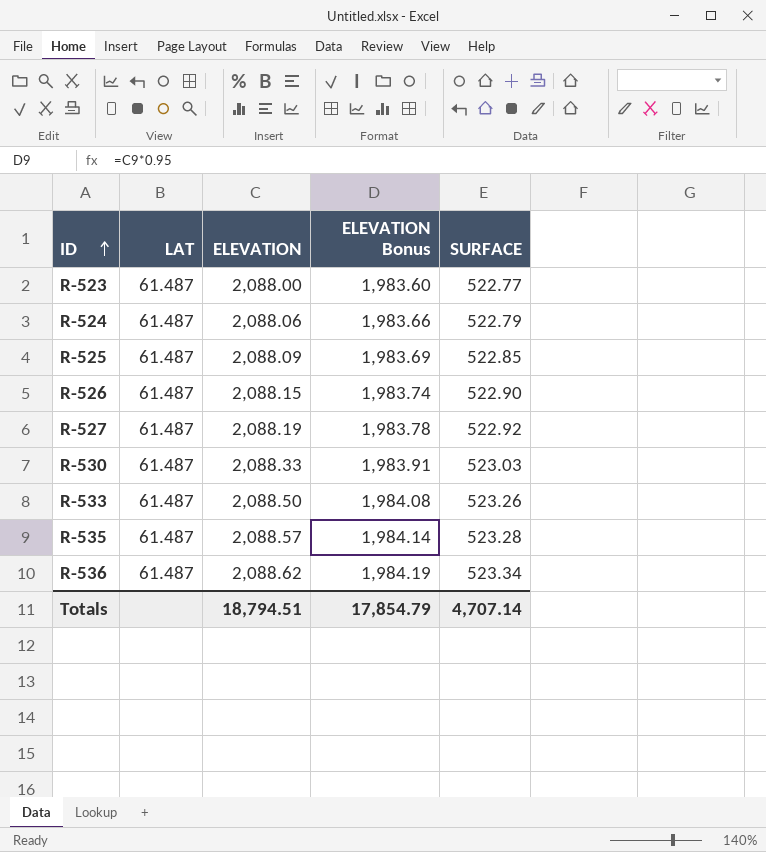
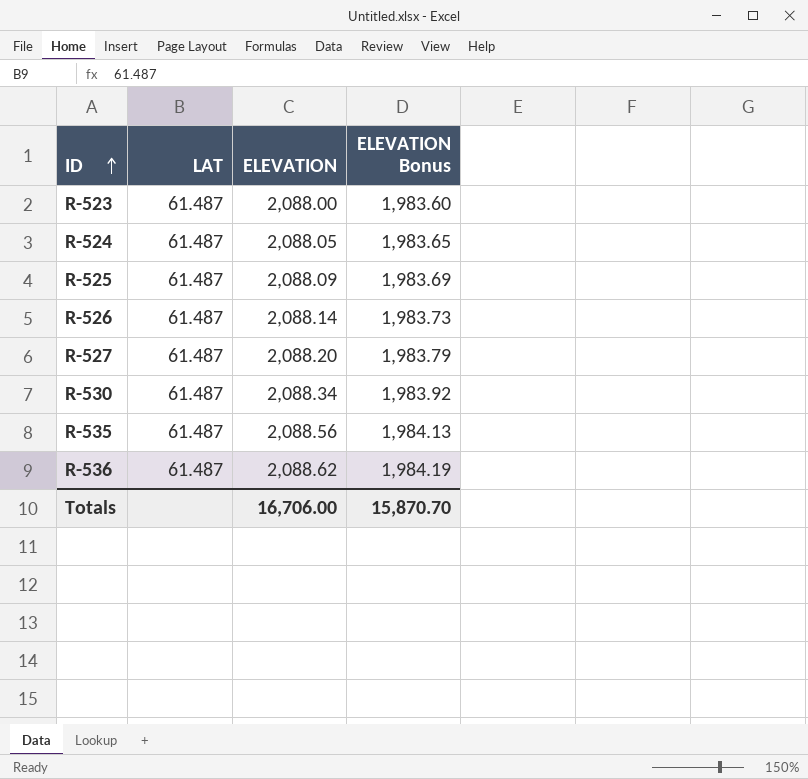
column SURFACE | position: 5 -> none
row R-533: 61.487 | 2,088.50 | 1,984.08 | 523.26 -> none
R-524 | ELEVATION: 2,088.06 -> 2,088.05
R-524 | ELEVATION Bonus: 1,983.66 -> 1,983.65
R-526 | ELEVATION: 2,088.15 -> 2,088.14
R-526 | ELEVATION Bonus: 1,983.74 -> 1,983.73
R-527 | ELEVATION: 2,088.19 -> 2,088.20
R-527 | ELEVATION Bonus: 1,983.78 -> 1,983.79
R-530 | ELEVATION: 2,088.33 -> 2,088.34
R-530 | ELEVATION Bonus: 1,983.91 -> 1,983.92
R-535 | ELEVATION: 2,088.57 -> 2,088.56
R-535 | ELEVATION Bonus: 1,984.14 -> 1,984.13
Totals | ELEVATION: 18,794.51 -> 16,706.00
Totals | ELEVATION Bonus: 17,854.79 -> 15,870.70

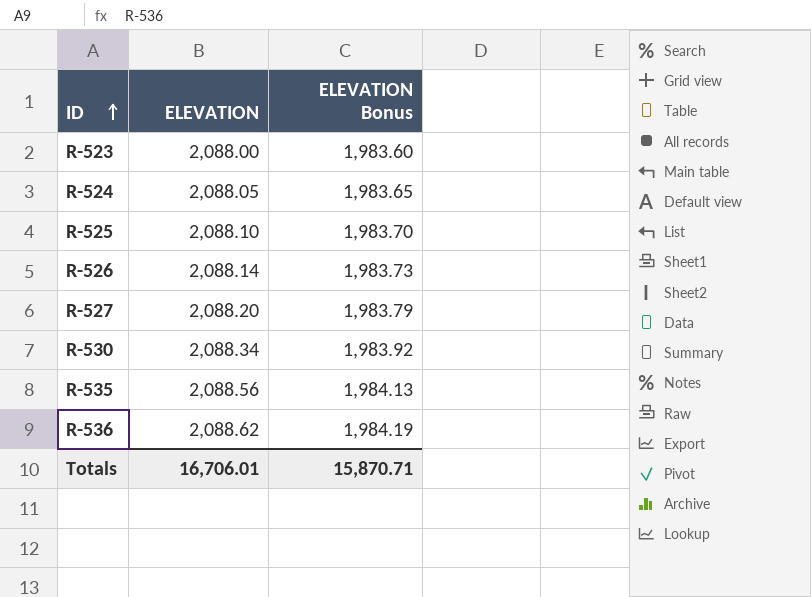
column LAT | position: 2 -> none
R-525 | ELEVATION: 2,088.09 -> 2,088.10
R-525 | ELEVATION Bonus: 1,983.69 -> 1,983.70
Totals | ELEVATION: 16,706.00 -> 16,706.01
Totals | ELEVATION Bonus: 15,870.70 -> 15,870.71

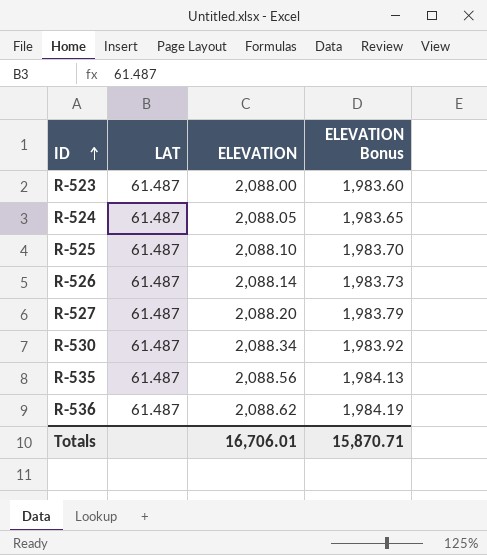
column LAT | position: none -> 2

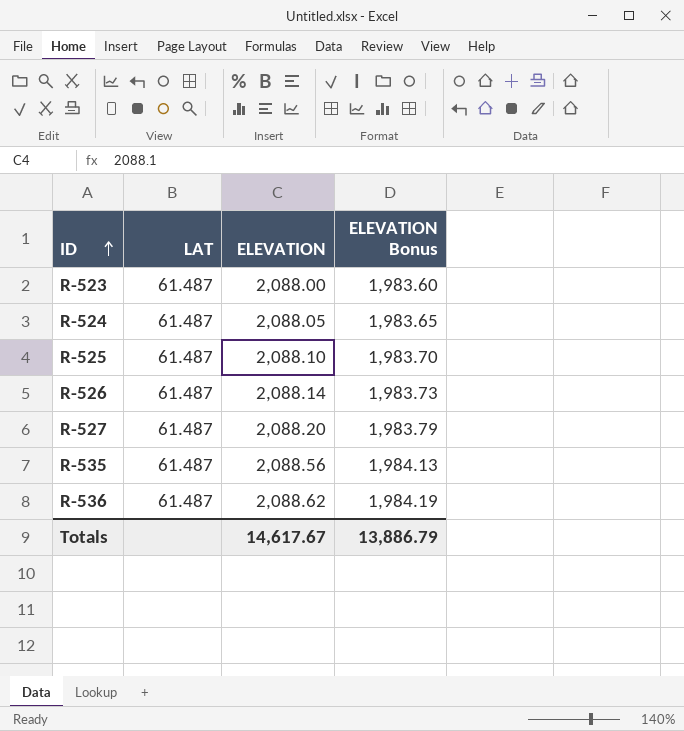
row R-530: 61.487 | 2,088.34 | 1,983.92 -> none
Totals | ELEVATION: 16,706.01 -> 14,617.67
Totals | ELEVATION Bonus: 15,870.71 -> 13,886.79

